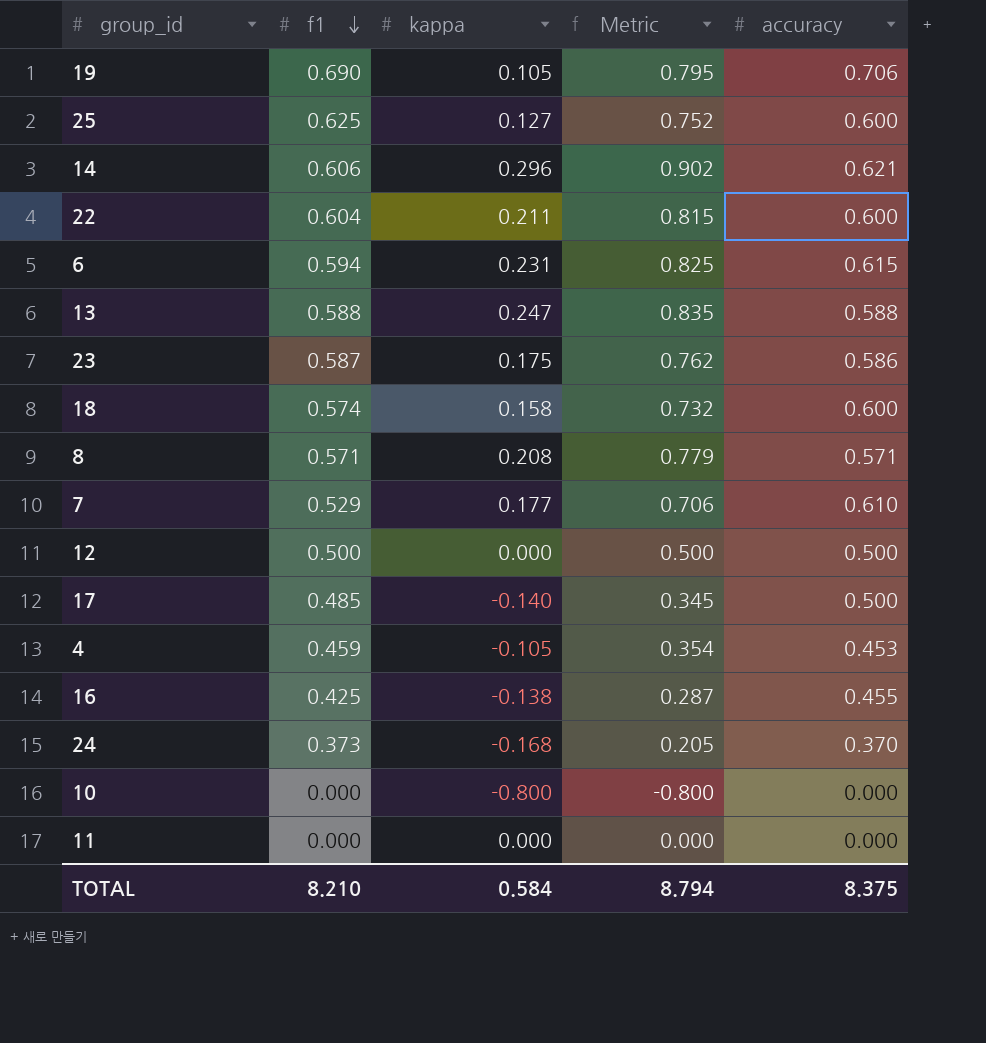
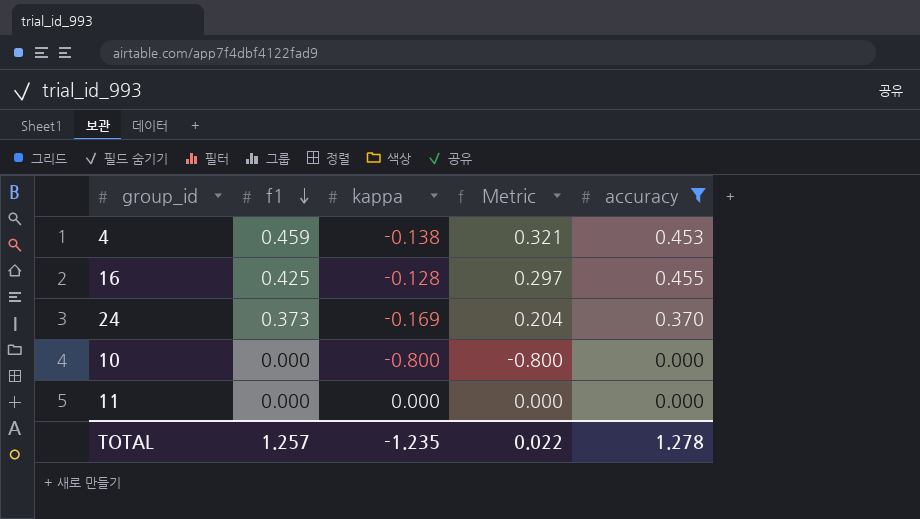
filter: none -> accuracy <= 0.455
4 | kappa: -0.105 -> -0.138
4 | Metric: 0.354 -> 0.321
16 | kappa: -0.138 -> -0.128
16 | Metric: 0.287 -> 0.297
24 | kappa: -0.168 -> -0.169
24 | Metric: 0.205 -> 0.204
TOTAL | f1: 8.210 -> 1.257
TOTAL | kappa: 0.584 -> -1.235
TOTAL | Metric: 8.794 -> 0.022
TOTAL | accuracy: 8.375 -> 1.278

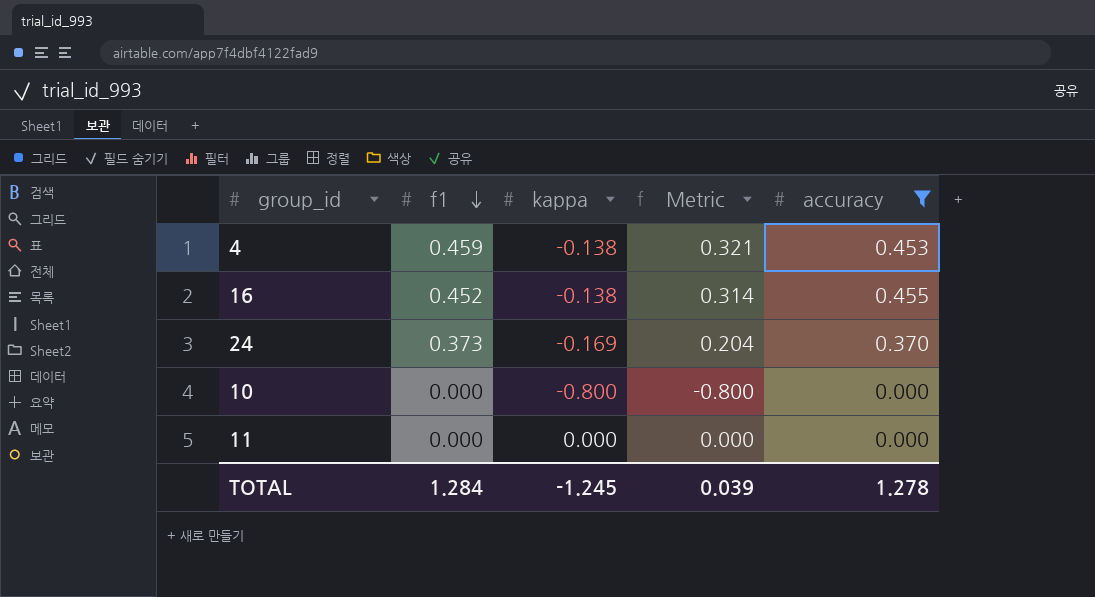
16 | f1: 0.425 -> 0.452
16 | kappa: -0.128 -> -0.138
16 | Metric: 0.297 -> 0.314
TOTAL | f1: 1.257 -> 1.284
TOTAL | kappa: -1.235 -> -1.245
TOTAL | Metric: 0.022 -> 0.039

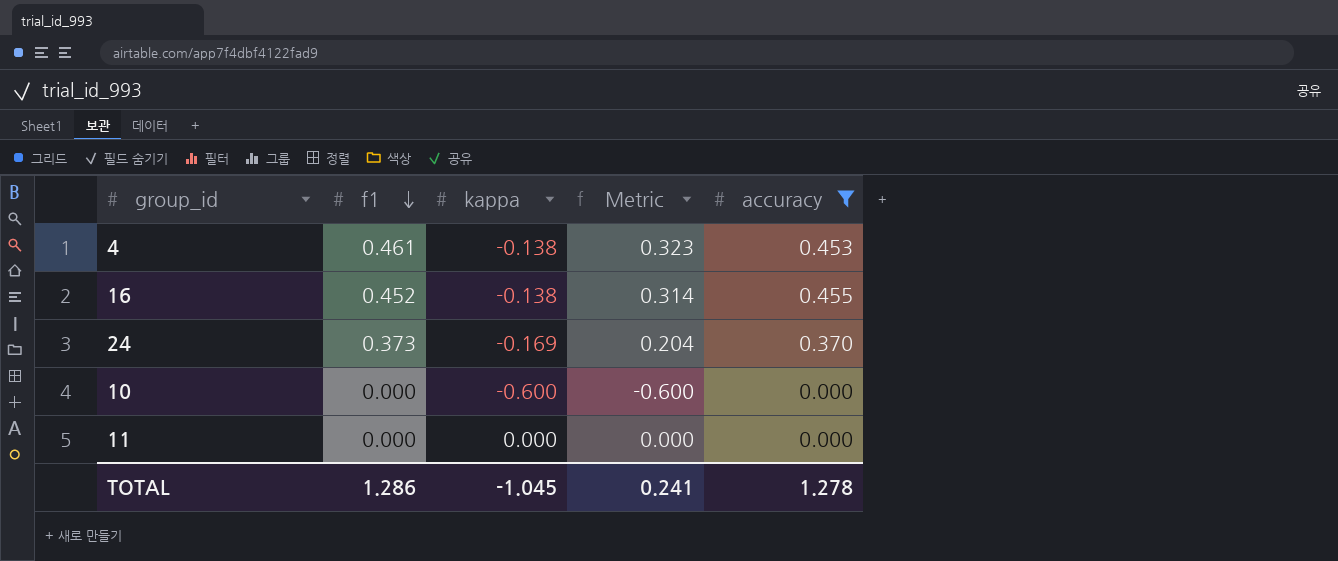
4 | f1: 0.459 -> 0.461
4 | Metric: 0.321 -> 0.323
10 | kappa: -0.800 -> -0.600
10 | Metric: -0.800 -> -0.600
TOTAL | f1: 1.284 -> 1.286
TOTAL | kappa: -1.245 -> -1.045
TOTAL | Metric: 0.039 -> 0.241

